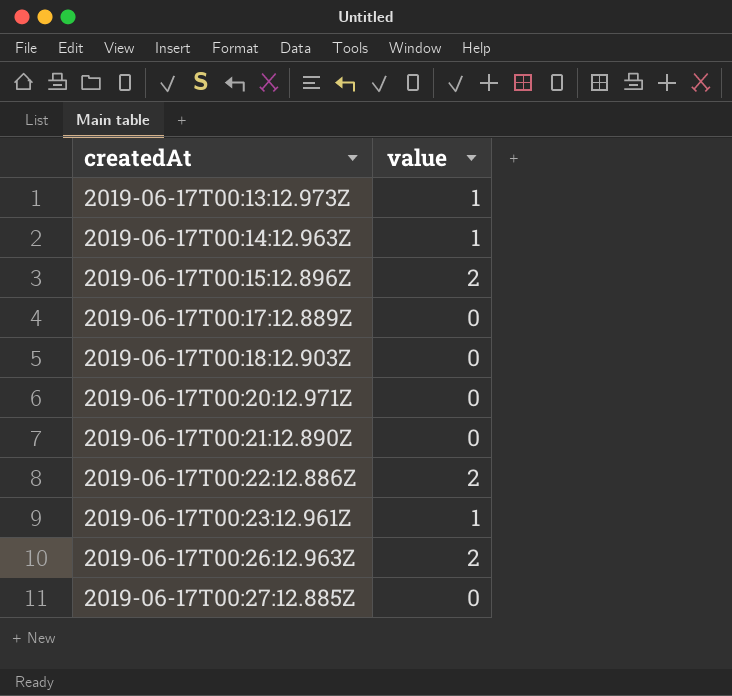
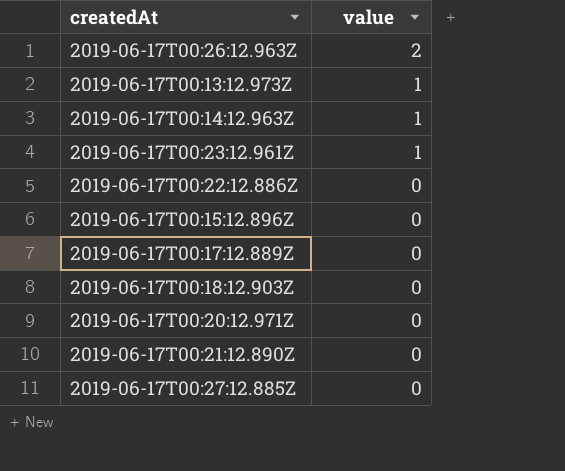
row order: createdAt ascending -> value descending
2019-06-17T00:22:12.886Z | value: 2 -> 0
2019-06-17T00:15:12.896Z | value: 2 -> 0

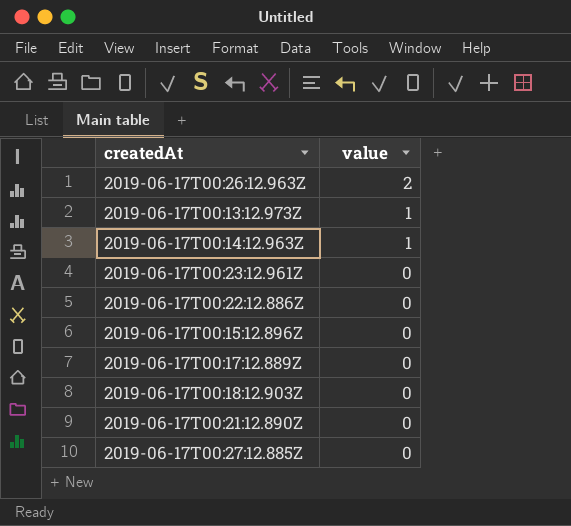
row 2019-06-17T00:20:12.971Z: 0 -> none
2019-06-17T00:23:12.961Z | value: 1 -> 0

